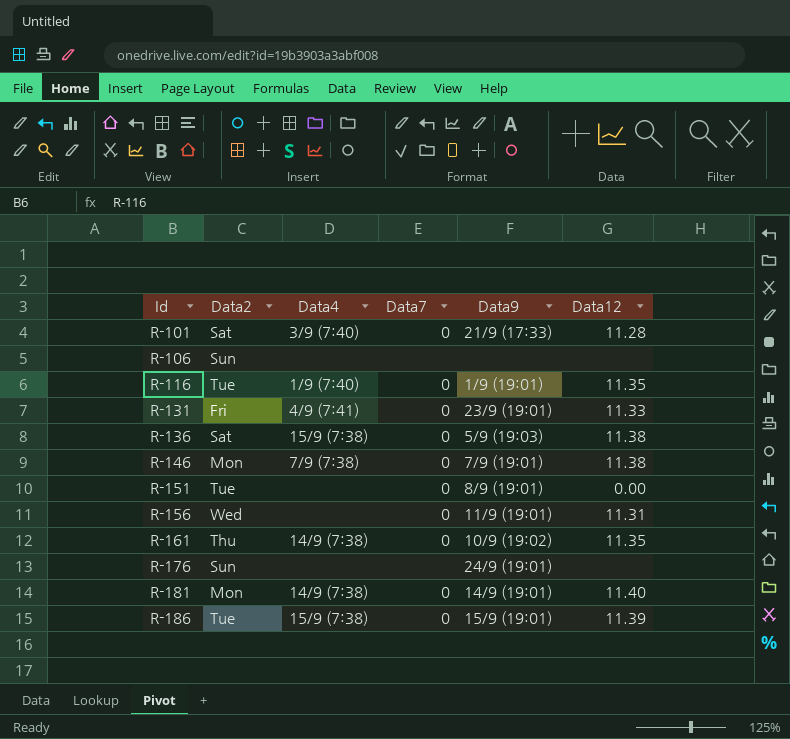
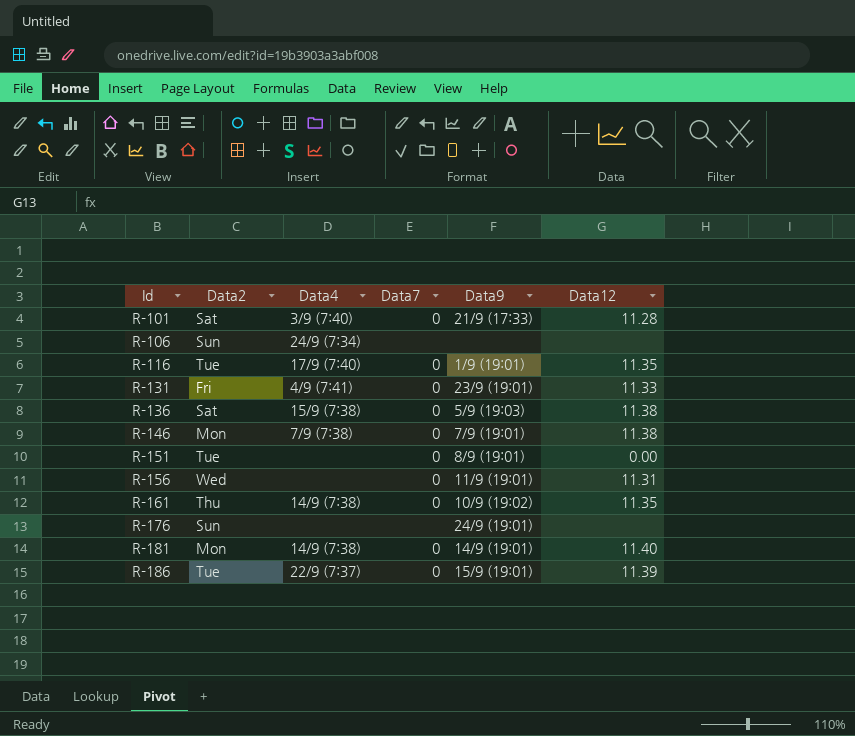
R-106 | Data4: none -> 24/9 (7:34)
R-116 | Data4: 1/9 (7:40) -> 17/9 (7:40)
R-186 | Data4: 15/9 (7:38) -> 22/9 (7:37)

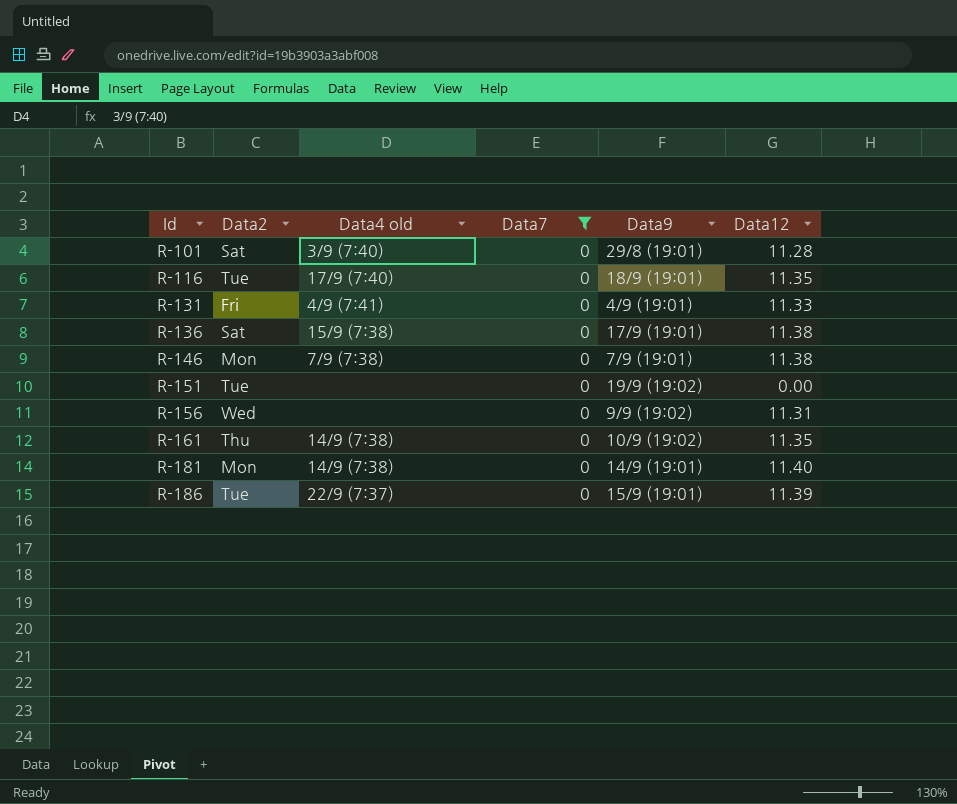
filter: none -> Data7 = 0
column name: Data4 -> Data4 old
R-101 | Data9: 21/9 (17:33) -> 29/8 (19:01)
R-116 | Data9: 1/9 (19:01) -> 18/9 (19:01)
R-131 | Data9: 23/9 (19:01) -> 4/9 (19:01)
R-136 | Data9: 5/9 (19:03) -> 17/9 (19:01)
R-151 | Data9: 8/9 (19:01) -> 19/9 (19:02)
R-156 | Data9: 11/9 (19:01) -> 9/9 (19:02)

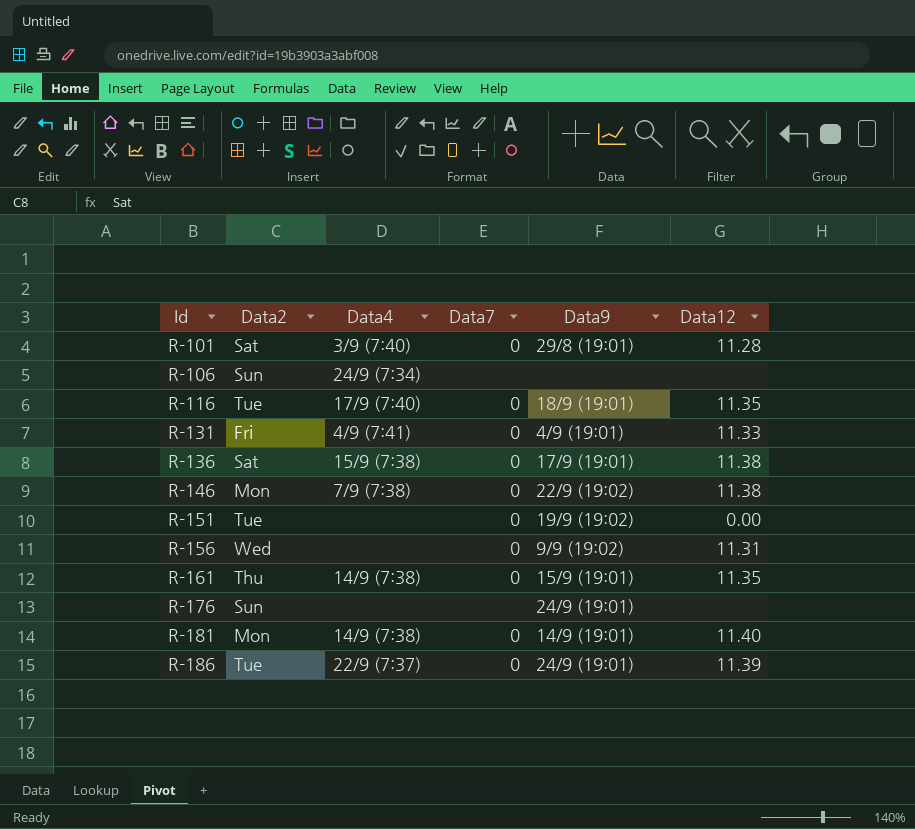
filter: Data7 = 0 -> none
column name: Data4 old -> Data4
R-146 | Data9: 7/9 (19:01) -> 22/9 (19:02)
R-161 | Data9: 10/9 (19:02) -> 15/9 (19:01)
R-186 | Data9: 15/9 (19:01) -> 24/9 (19:01)

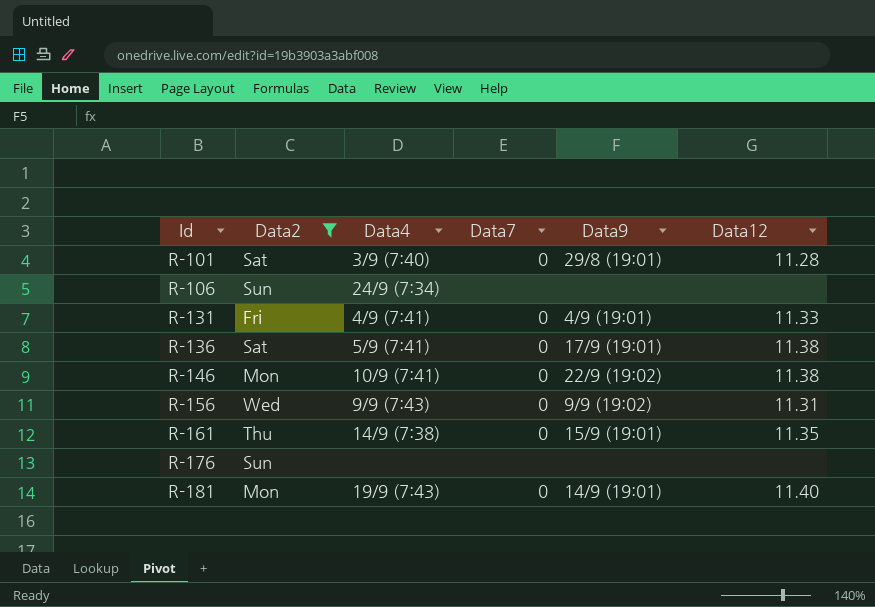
filter: none -> Data2 != Tue
R-136 | Data4: 15/9 (7:38) -> 5/9 (7:41)
R-146 | Data4: 7/9 (7:38) -> 10/9 (7:41)
R-156 | Data4: none -> 9/9 (7:43)
R-176 | Data9: 24/9 (19:01) -> none
R-181 | Data4: 14/9 (7:38) -> 19/9 (7:43)

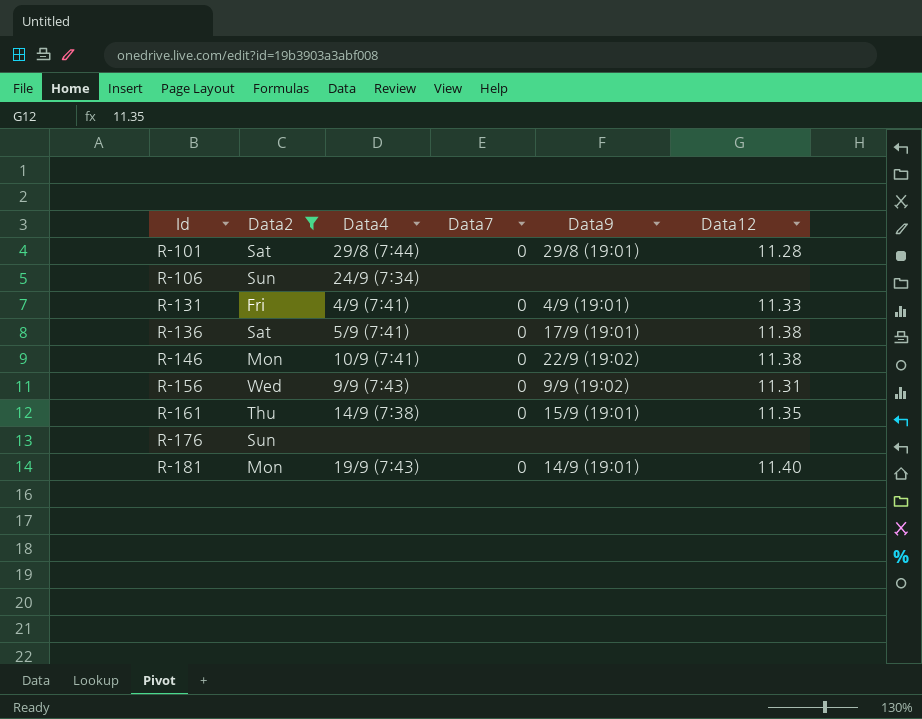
R-101 | Data4: 3/9 (7:40) -> 29/8 (7:44)

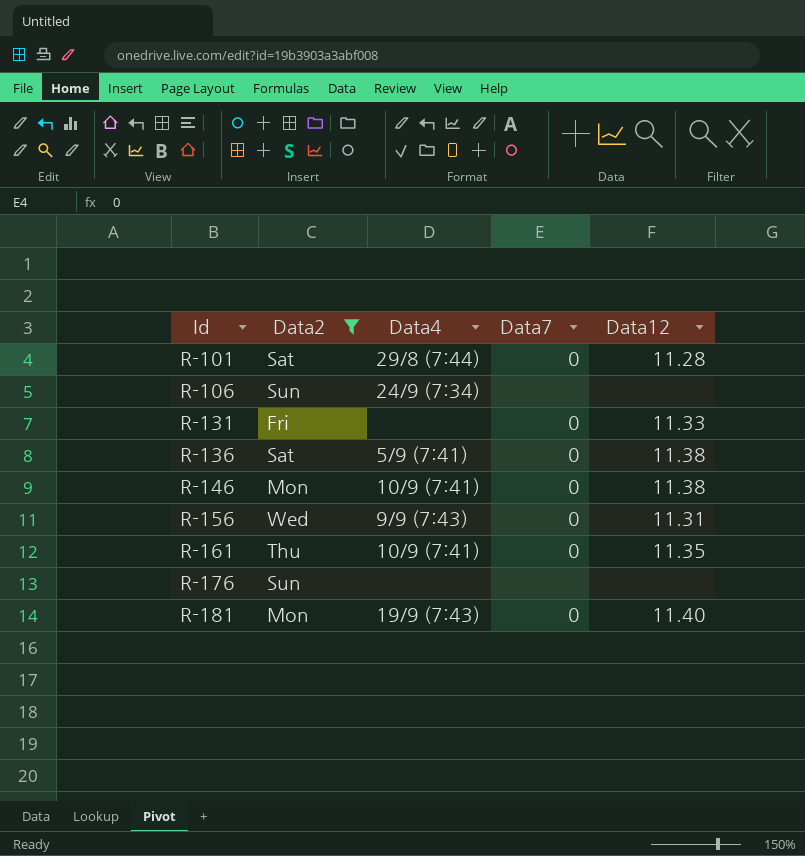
column Data9 | position: 5 -> none
R-131 | Data4: 4/9 (7:41) -> none
R-161 | Data4: 14/9 (7:38) -> 10/9 (7:41)

